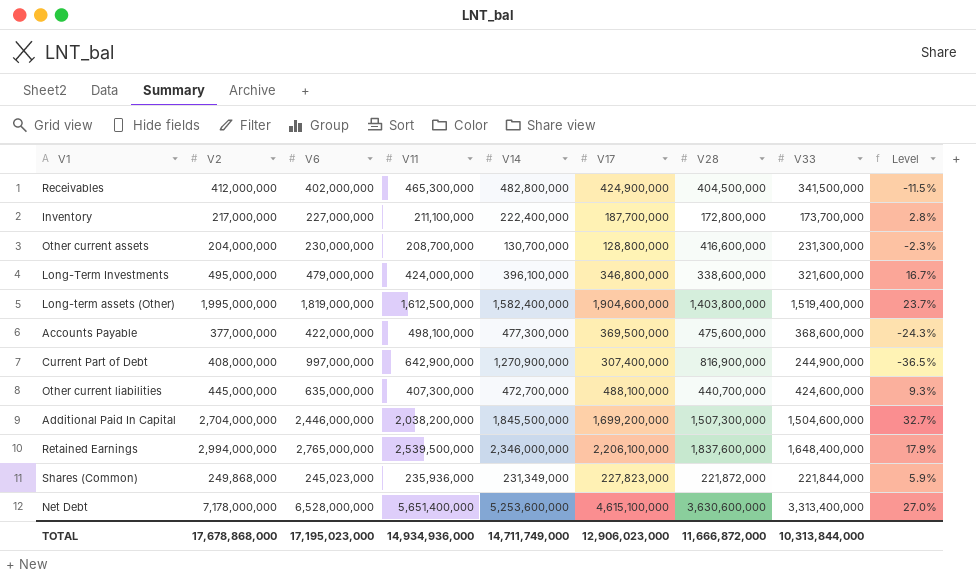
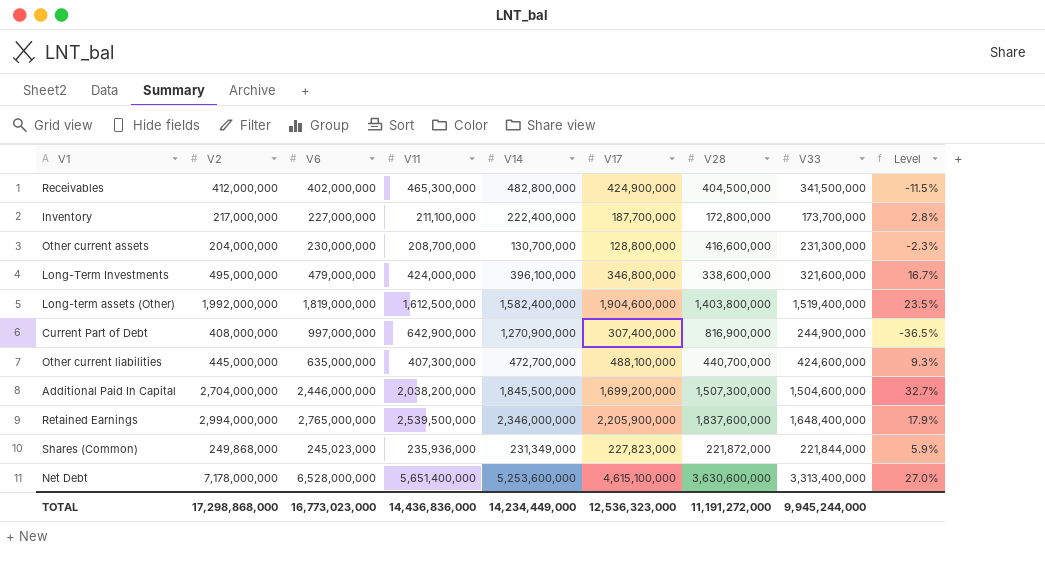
row Accounts Payable: 377,000,000 | 422,000,000 | 498,100,000 | 477,300,000 | 369,500,000 | 475,600,000 | 368,600,000 | -24.3% -> none
Long-term assets (Other) | V2: 1,995,000,000 -> 1,992,000,000
Long-term assets (Other) | Level: 23.7% -> 23.5%
Retained Earnings | V17: 2,206,100,000 -> 2,205,900,000
TOTAL | V2: 17,678,868,000 -> 17,298,868,000
TOTAL | V6: 17,195,023,000 -> 16,773,023,000
TOTAL | V11: 14,934,936,000 -> 14,436,836,000
TOTAL | V14: 14,711,749,000 -> 14,234,449,000
TOTAL | V17: 12,906,023,000 -> 12,536,323,000
TOTAL | V28: 11,666,872,000 -> 11,191,272,000
TOTAL | V33: 10,313,844,000 -> 9,945,244,000

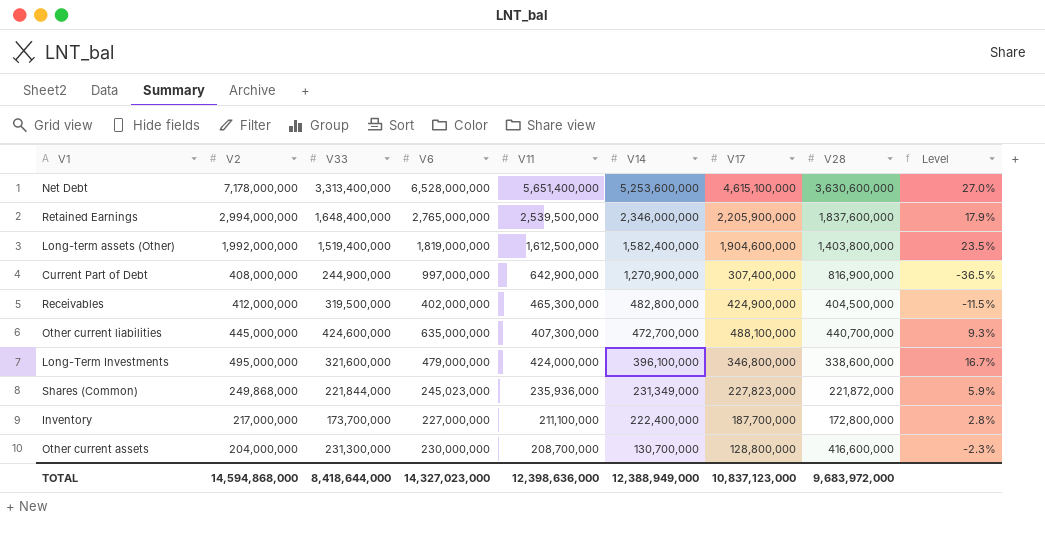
row order: none -> V14 descending
column V33 | position: 8 -> 3
row Additional Paid In Capital: 2,704,000,000 | 2,446,000,000 | 2,038,200,000 | 1,845,500,000 | 1,699,200,000 | 1,507,300,000 | 1,504,600,000 | 32.7% -> none
Receivables | V33: 341,500,000 -> 319,500,000
TOTAL | V2: 17,298,868,000 -> 14,594,868,000
TOTAL | V33: 9,945,244,000 -> 8,418,644,000
TOTAL | V6: 16,773,023,000 -> 14,327,023,000
TOTAL | V11: 14,436,836,000 -> 12,398,636,000
TOTAL | V14: 14,234,449,000 -> 12,388,949,000
TOTAL | V17: 12,536,323,000 -> 10,837,123,000
TOTAL | V28: 11,191,272,000 -> 9,683,972,000

